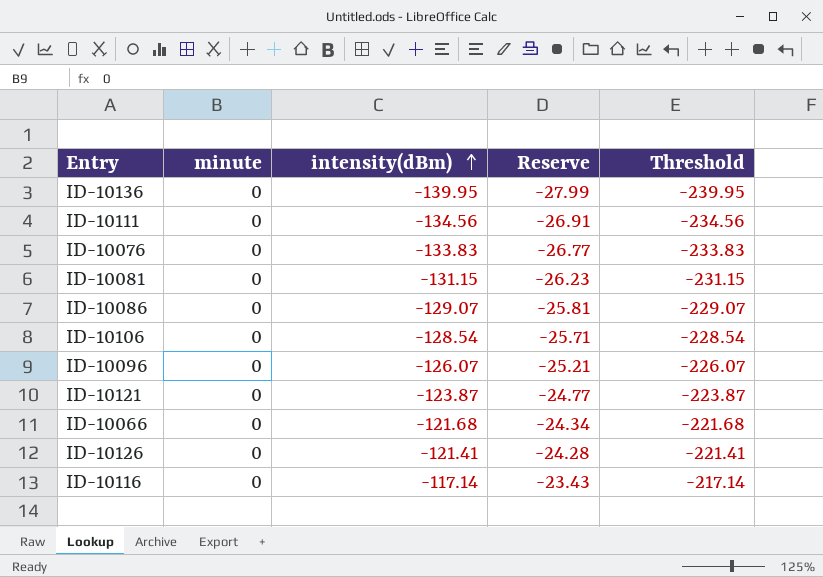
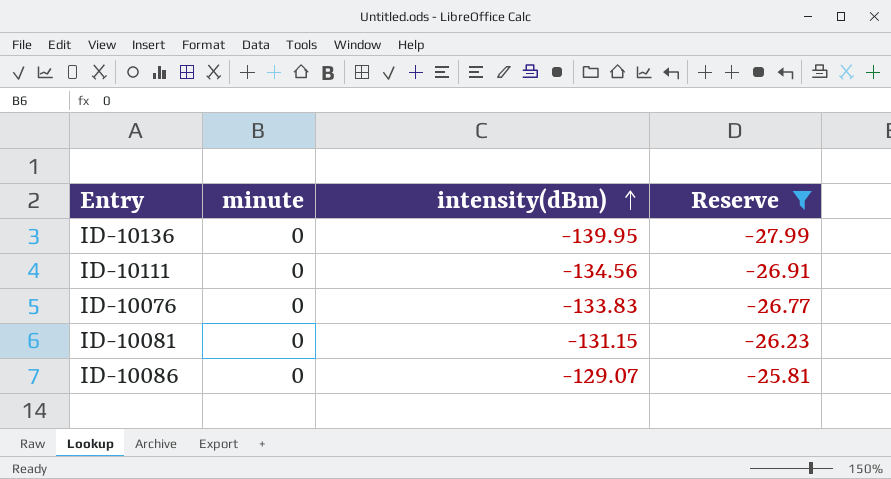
filter: none -> Reserve <= -25.81
column Threshold | formula: [intensity(dBm)] - 100 -> none

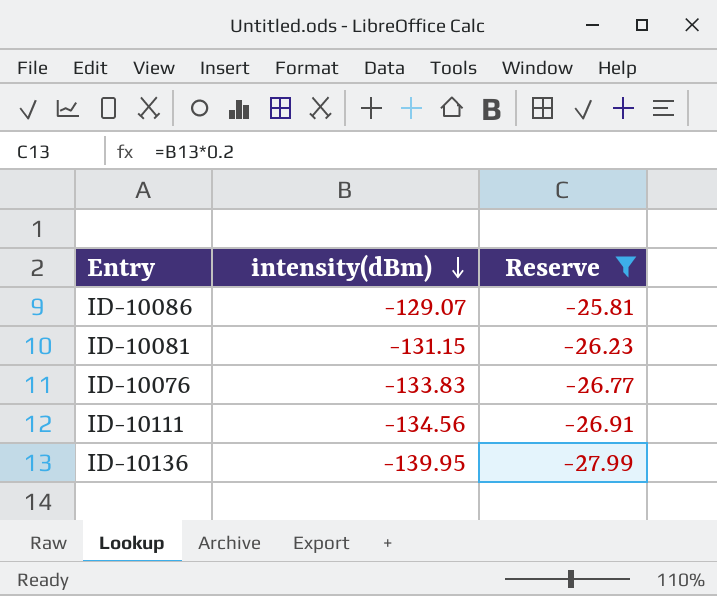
row order: intensity(dBm) ascending -> intensity(dBm) descending
column minute | position: 2 -> none

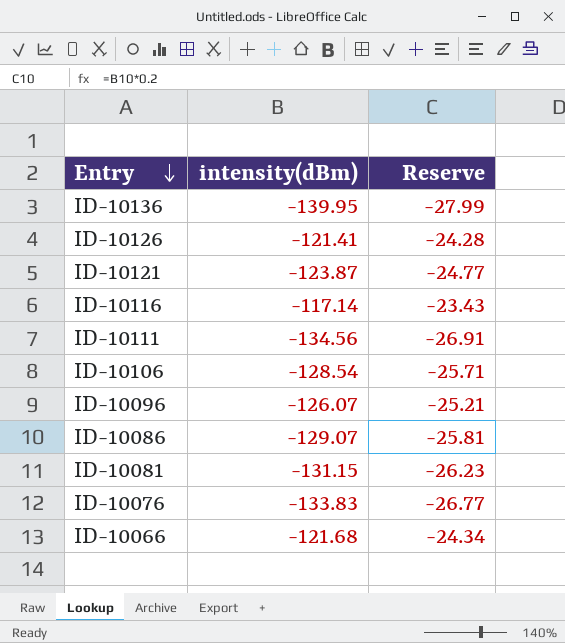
filter: Reserve <= -25.81 -> none
row order: intensity(dBm) descending -> Entry descending

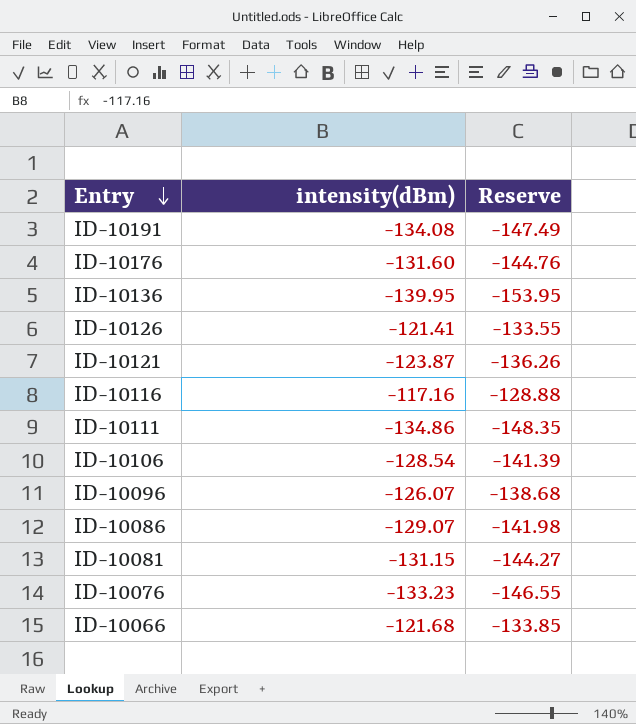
column Reserve | formula: [intensity(dBm)] * 0.2 -> [intensity(dBm)] * 1.1
row ID-10191: none -> -134.08 | -147.49
row ID-10176: none -> -131.60 | -144.76
ID-10116 | intensity(dBm): -117.14 -> -117.16
ID-10111 | intensity(dBm): -134.56 -> -134.86
ID-10076 | intensity(dBm): -133.83 -> -133.23

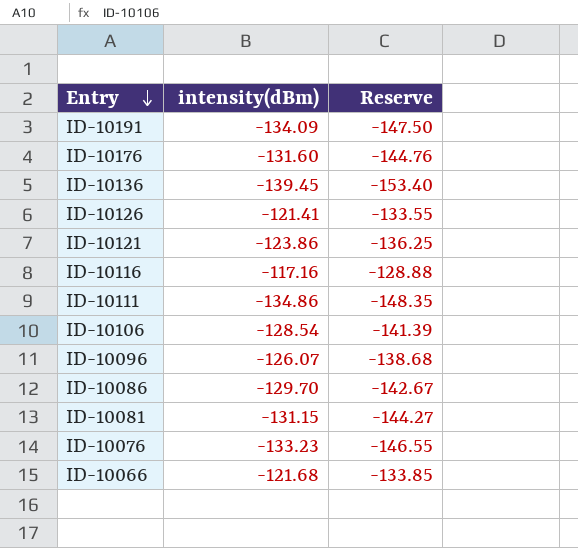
ID-10191 | intensity(dBm): -134.08 -> -134.09
ID-10191 | Reserve: -147.49 -> -147.50
ID-10136 | intensity(dBm): -139.95 -> -139.45
ID-10136 | Reserve: -153.95 -> -153.40
ID-10121 | intensity(dBm): -123.87 -> -123.86
ID-10121 | Reserve: -136.26 -> -136.25
ID-10086 | intensity(dBm): -129.07 -> -129.70
ID-10086 | Reserve: -141.98 -> -142.67

